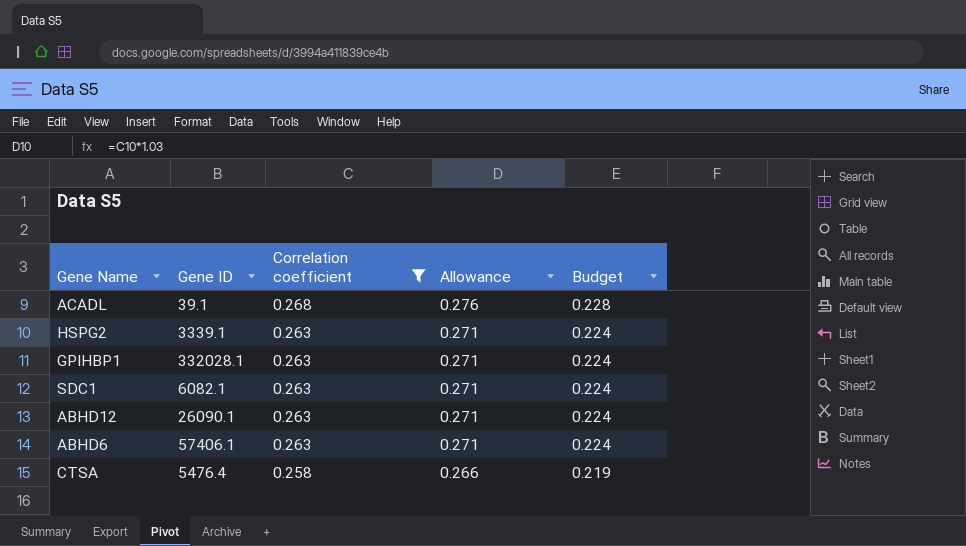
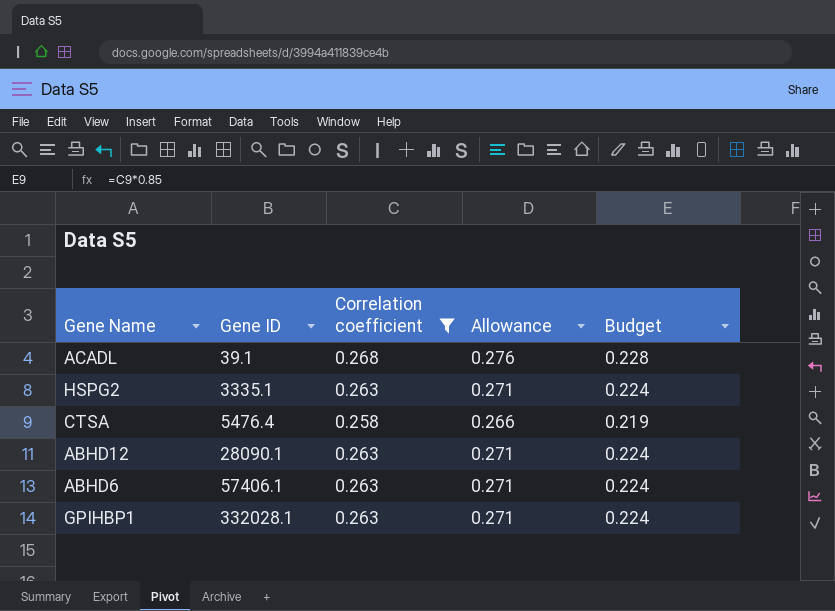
row order: Correlation coefficient descending -> Gene ID ascending
row SDC1: 6082.1 | 0.263 | 0.271 | 0.224 -> none
HSPG2 | Gene ID: 3339.1 -> 3335.1
ABHD12 | Gene ID: 26090.1 -> 28090.1

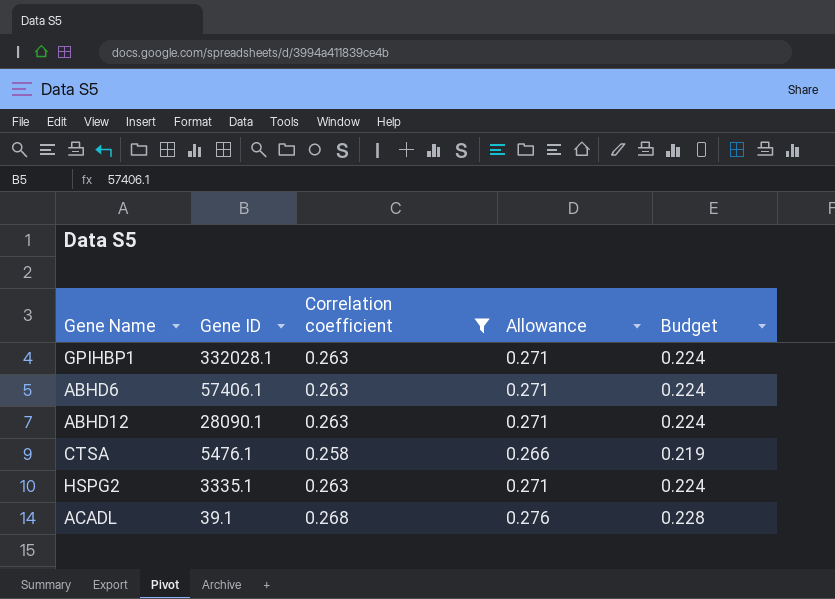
row order: Gene ID ascending -> Gene ID descending
CTSA | Gene ID: 5476.4 -> 5476.1

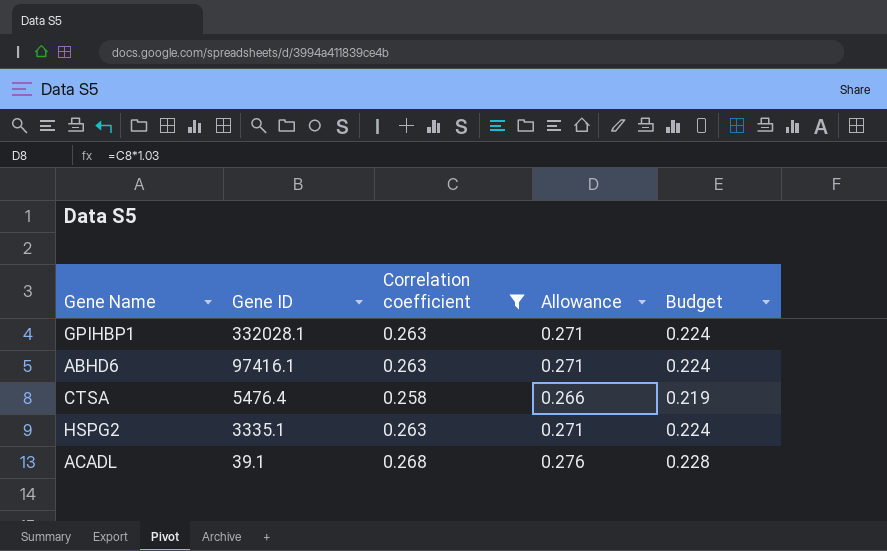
row ABHD12: 28090.1 | 0.263 | 0.271 | 0.224 -> none
ABHD6 | Gene ID: 57406.1 -> 97416.1
CTSA | Gene ID: 5476.1 -> 5476.4

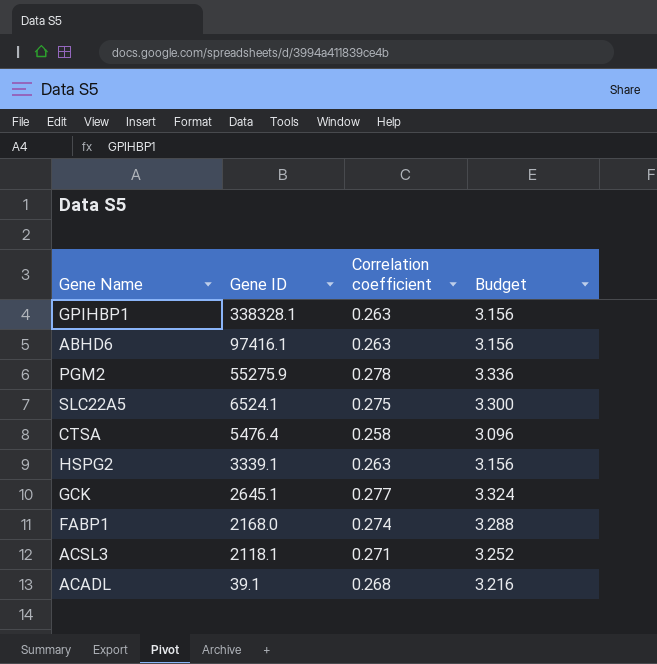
filter: Correlation coefficient <= 0.268 -> none
column Allowance | formula: [Correlation coefficient] * 1.03 -> none
column Budget | formula: [Correlation coefficient] * 0.85 -> [Correlation coefficient] * 12
GPIHBP1 | Gene ID: 332028.1 -> 338328.1
HSPG2 | Gene ID: 3335.1 -> 3339.1

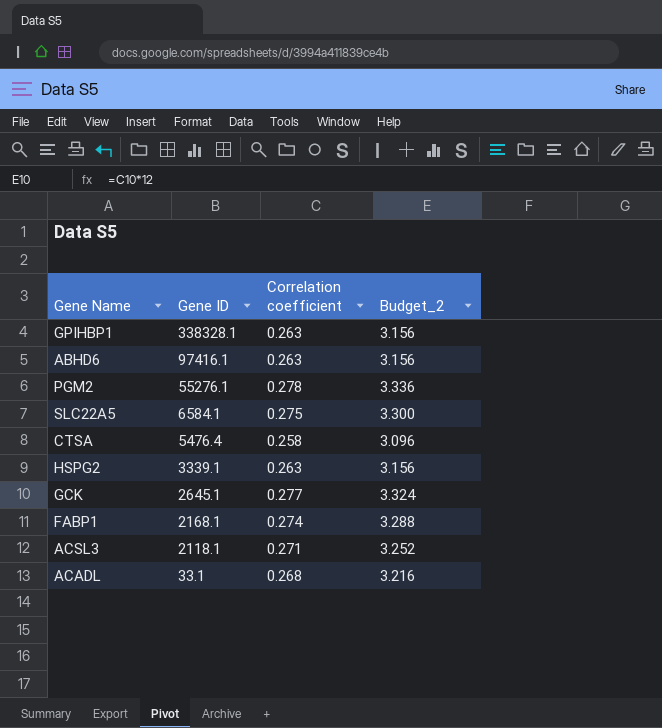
column name: Budget -> Budget_2
PGM2 | Gene ID: 55275.9 -> 55276.1
SLC22A5 | Gene ID: 6524.1 -> 6584.1
FABP1 | Gene ID: 2168.0 -> 2168.1
ACADL | Gene ID: 39.1 -> 33.1

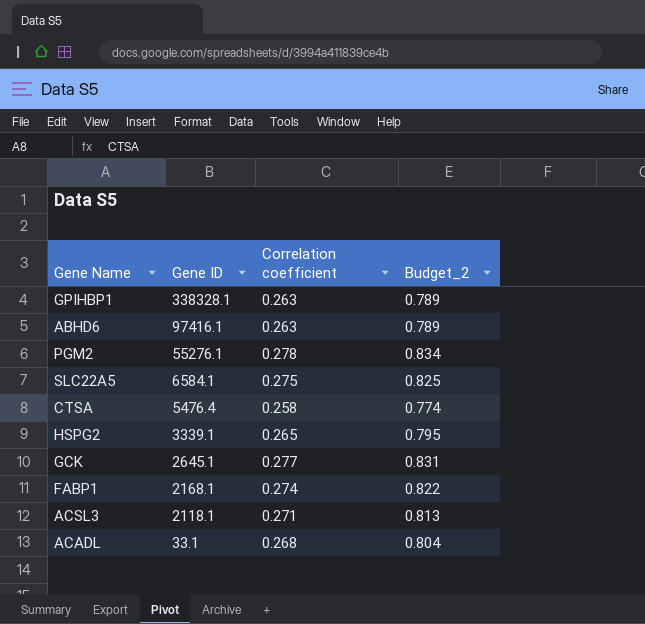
column Budget_2 | formula: [Correlation coefficient] * 12 -> [Correlation coefficient] * 3
HSPG2 | Correlation coefficient: 0.263 -> 0.265

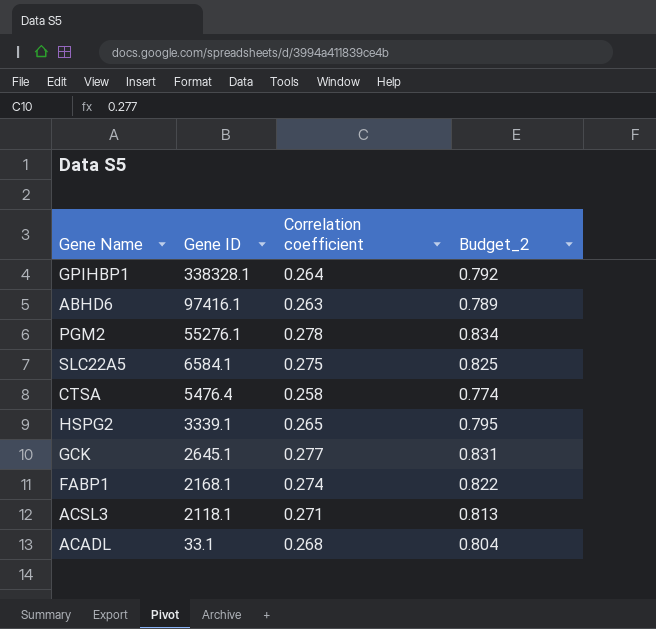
GPIHBP1 | Correlation coefficient: 0.263 -> 0.264
GPIHBP1 | Budget_2: 0.789 -> 0.792

